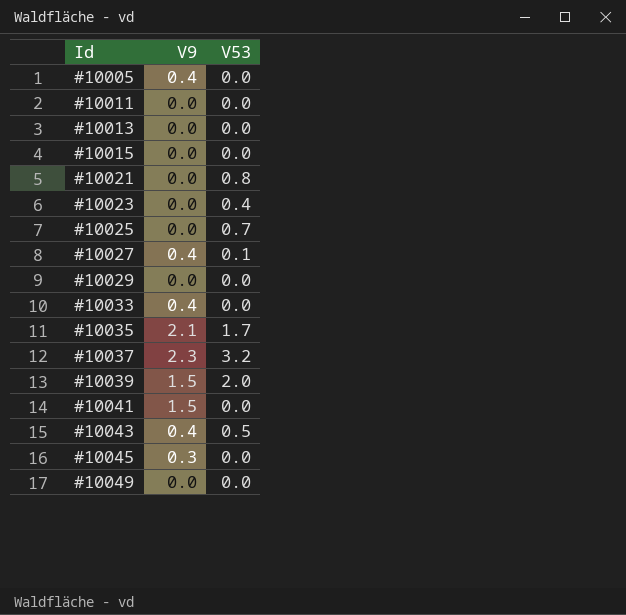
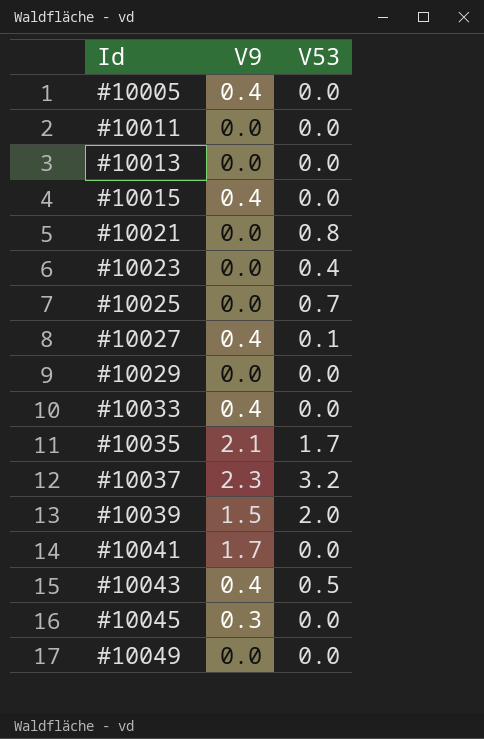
#10015 | V9: 0.0 -> 0.4
#10041 | V9: 1.5 -> 1.7

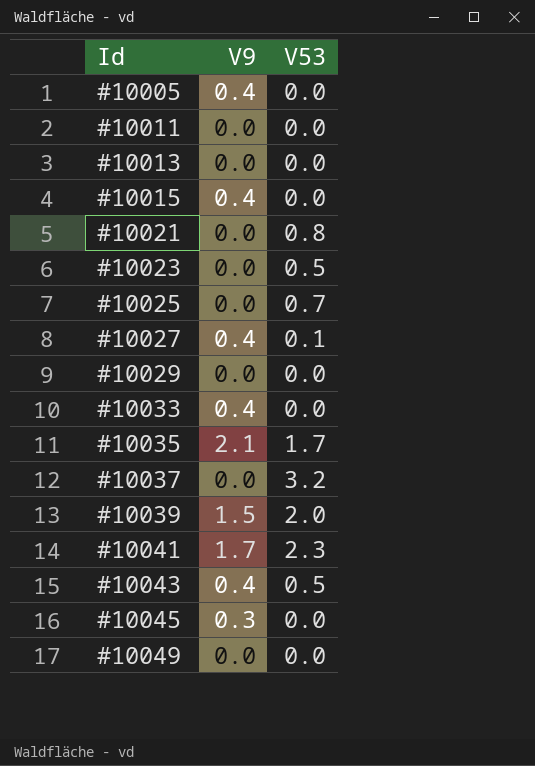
#10023 | V53: 0.4 -> 0.5
#10037 | V9: 2.3 -> 0.0
#10041 | V53: 0.0 -> 2.3

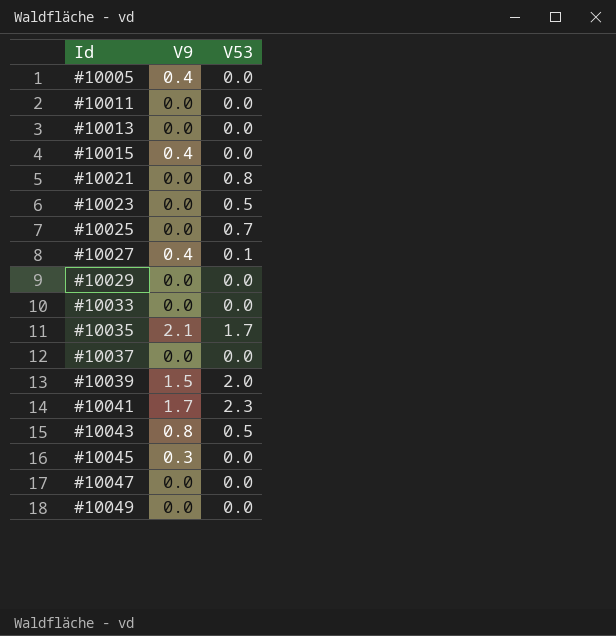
#10033 | V9: 0.4 -> 0.0
#10037 | V53: 3.2 -> 0.0
#10043 | V9: 0.4 -> 0.8
row #10047: none -> 0.0 | 0.0

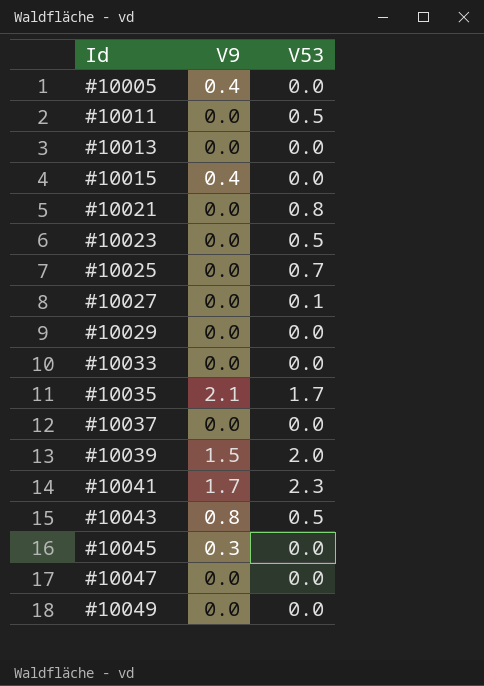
#10011 | V53: 0.0 -> 0.5
#10027 | V9: 0.4 -> 0.0

